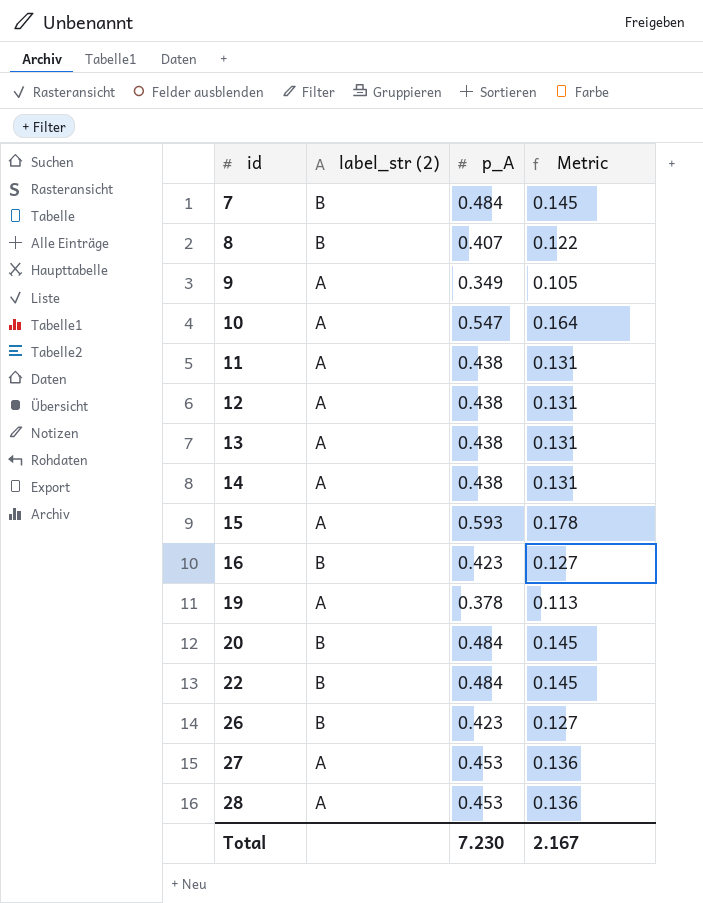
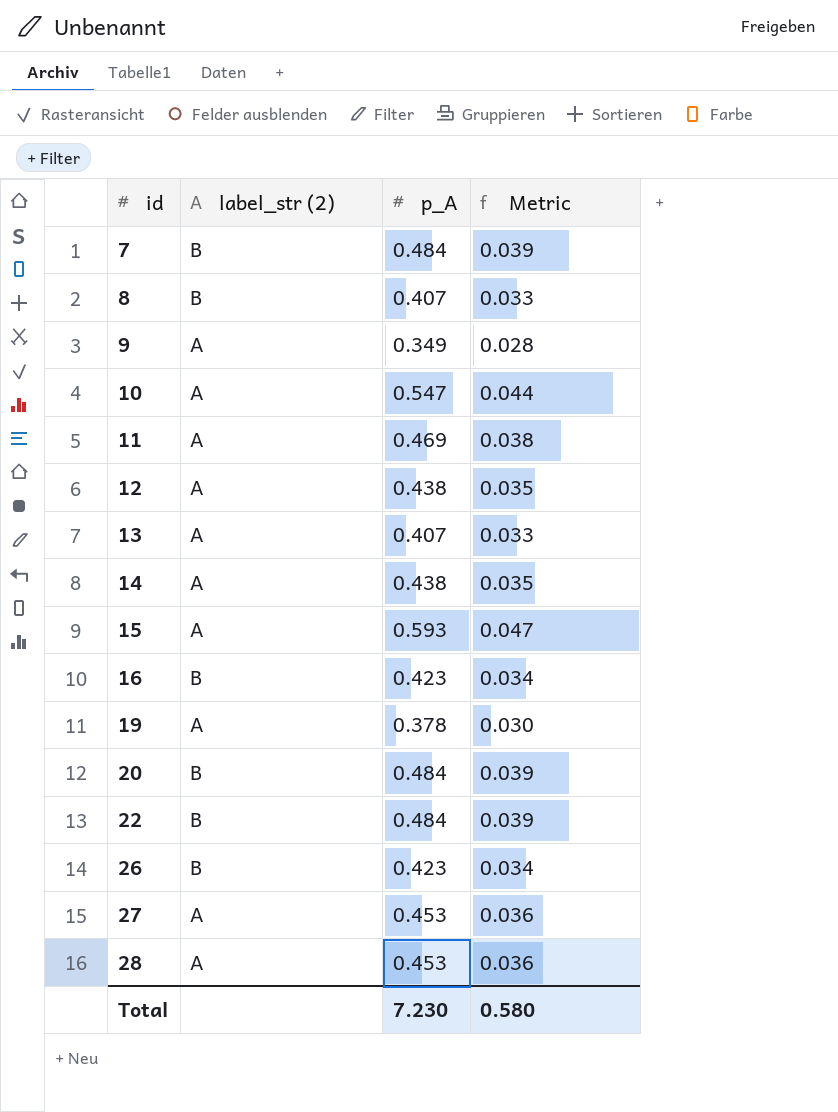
column Metric | formula: [p_A] * 0.3 -> [p_A] * 0.08
11 | p_A: 0.438 -> 0.469
13 | p_A: 0.438 -> 0.407
Total | Metric: 2.167 -> 0.580

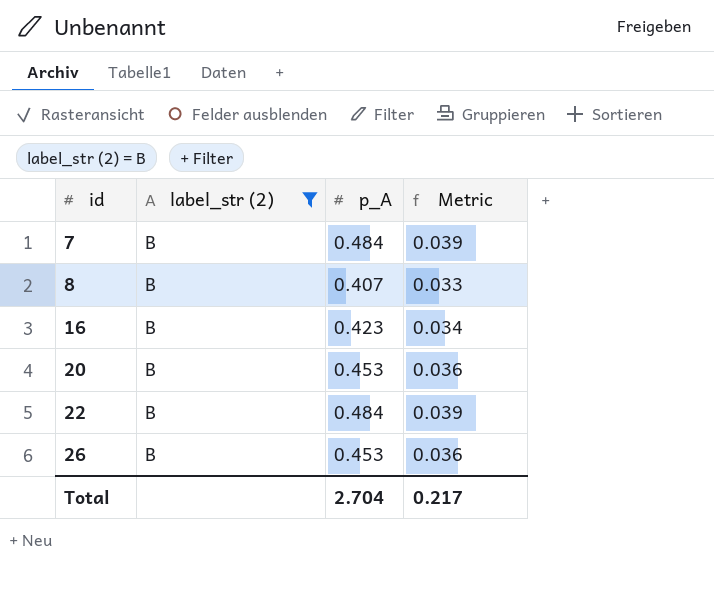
filter: none -> label_str (2) = B
20 | p_A: 0.484 -> 0.453
20 | Metric: 0.039 -> 0.036
26 | p_A: 0.423 -> 0.453
26 | Metric: 0.034 -> 0.036
Total | p_A: 7.230 -> 2.704
Total | Metric: 0.580 -> 0.217

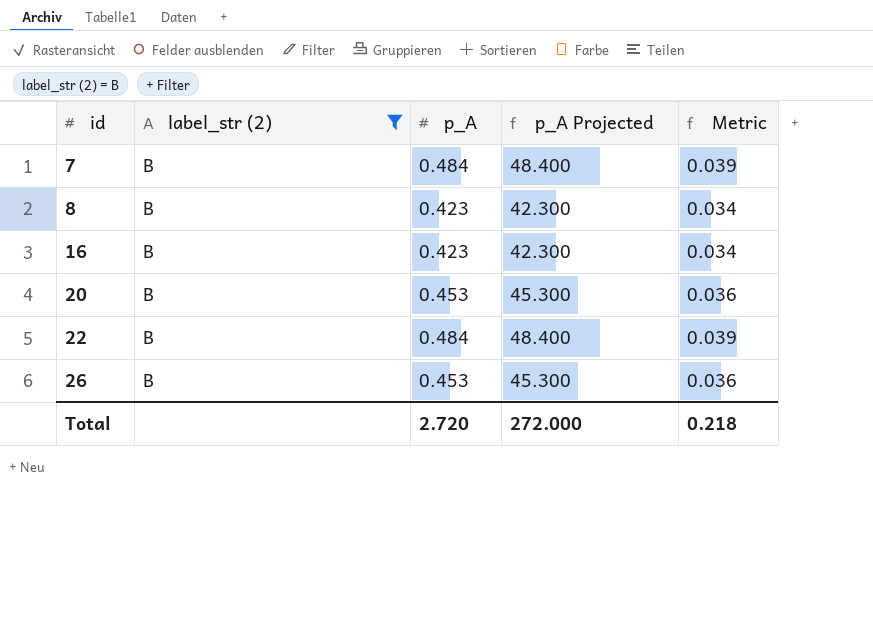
column p_A Projected | formula: none -> [p_A] * 100
8 | p_A: 0.407 -> 0.423
8 | Metric: 0.033 -> 0.034
Total | p_A: 2.704 -> 2.720
Total | Metric: 0.217 -> 0.218

